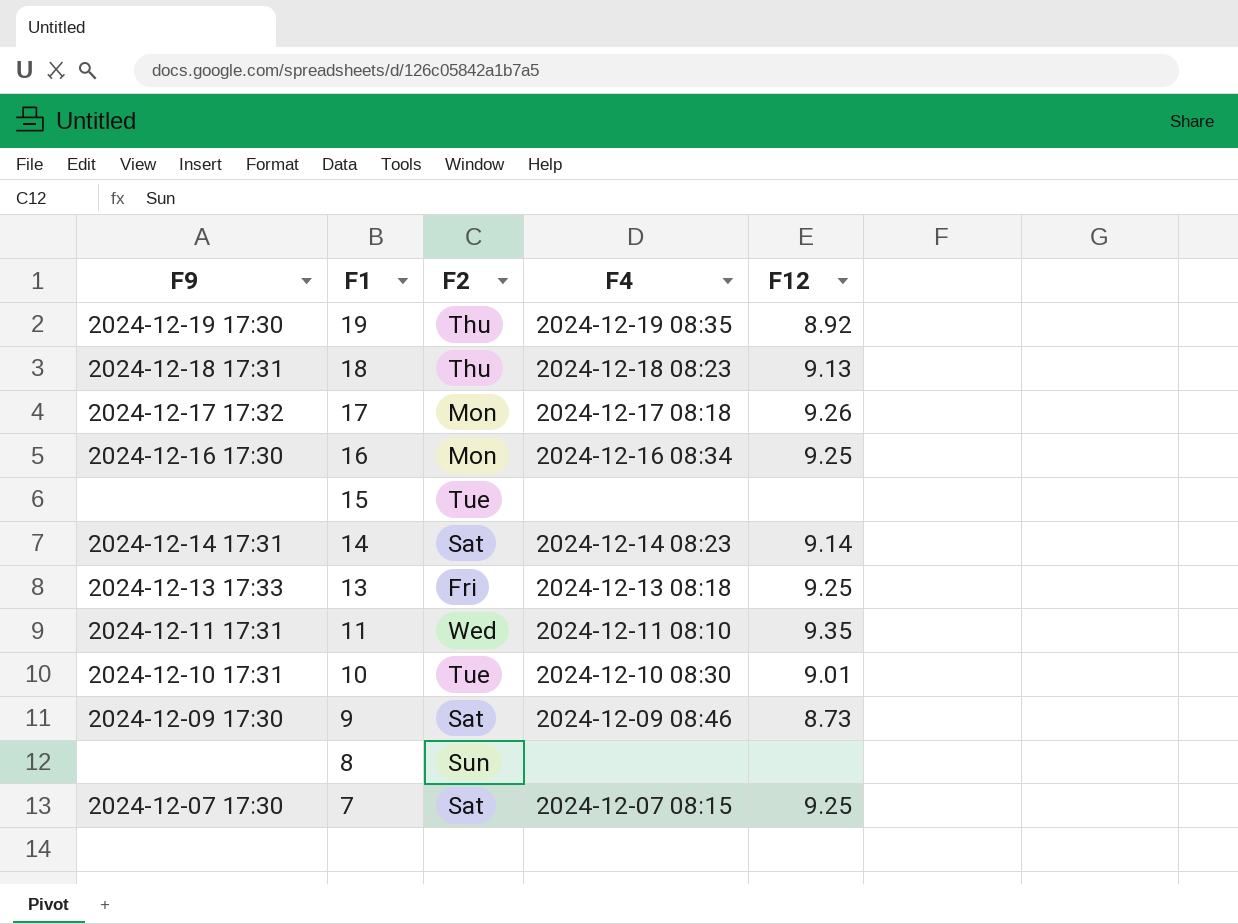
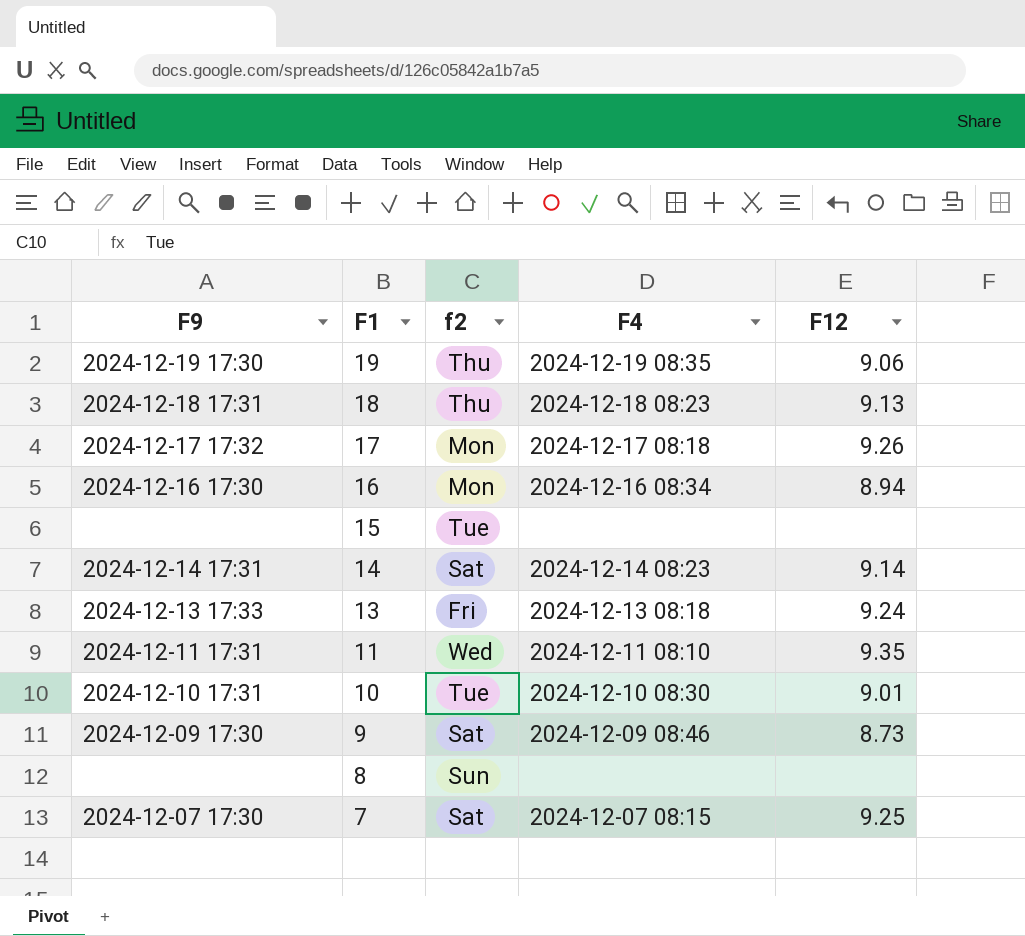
column name: F2 -> f2
19 | F12: 8.92 -> 9.06
16 | F12: 9.25 -> 8.94
13 | F12: 9.25 -> 9.24

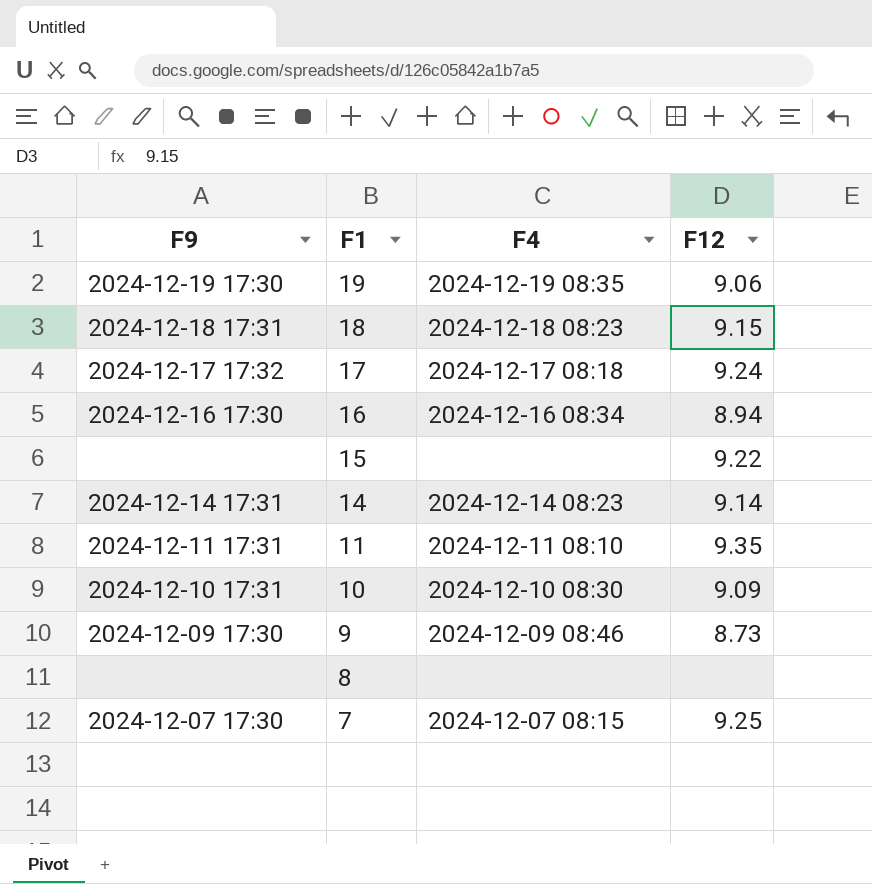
column f2 | position: 3 -> none
row 13: 2024-12-13 17:33 | Fri | 2024-12-13 08:18 | 9.24 -> none
18 | F12: 9.13 -> 9.15
17 | F12: 9.26 -> 9.24
15 | F12: none -> 9.22
10 | F12: 9.01 -> 9.09

